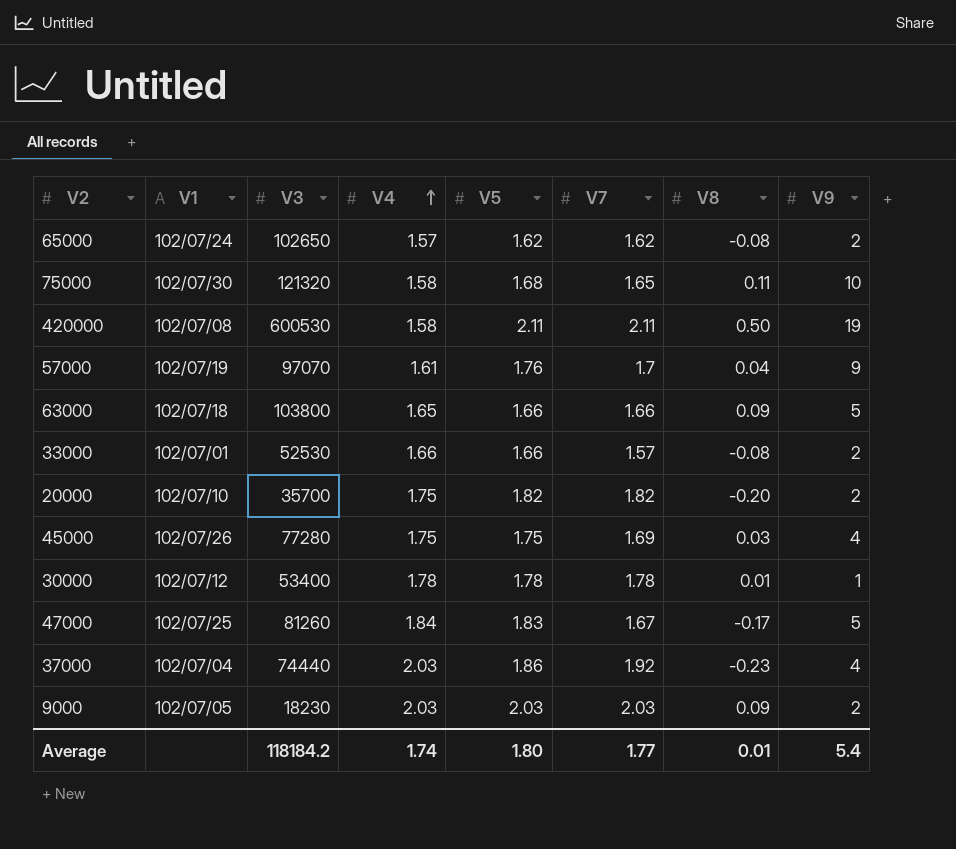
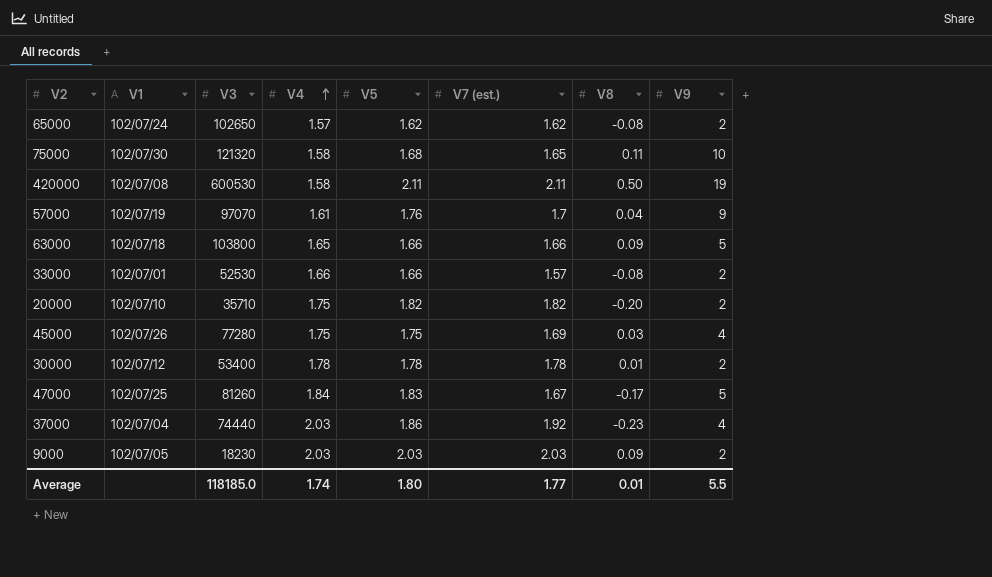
column name: V7 -> V7 (est.)
20000 | V3: 35700 -> 35710
30000 | V9: 1 -> 2
Average | V3: 118184.2 -> 118185.0
Average | V9: 5.4 -> 5.5

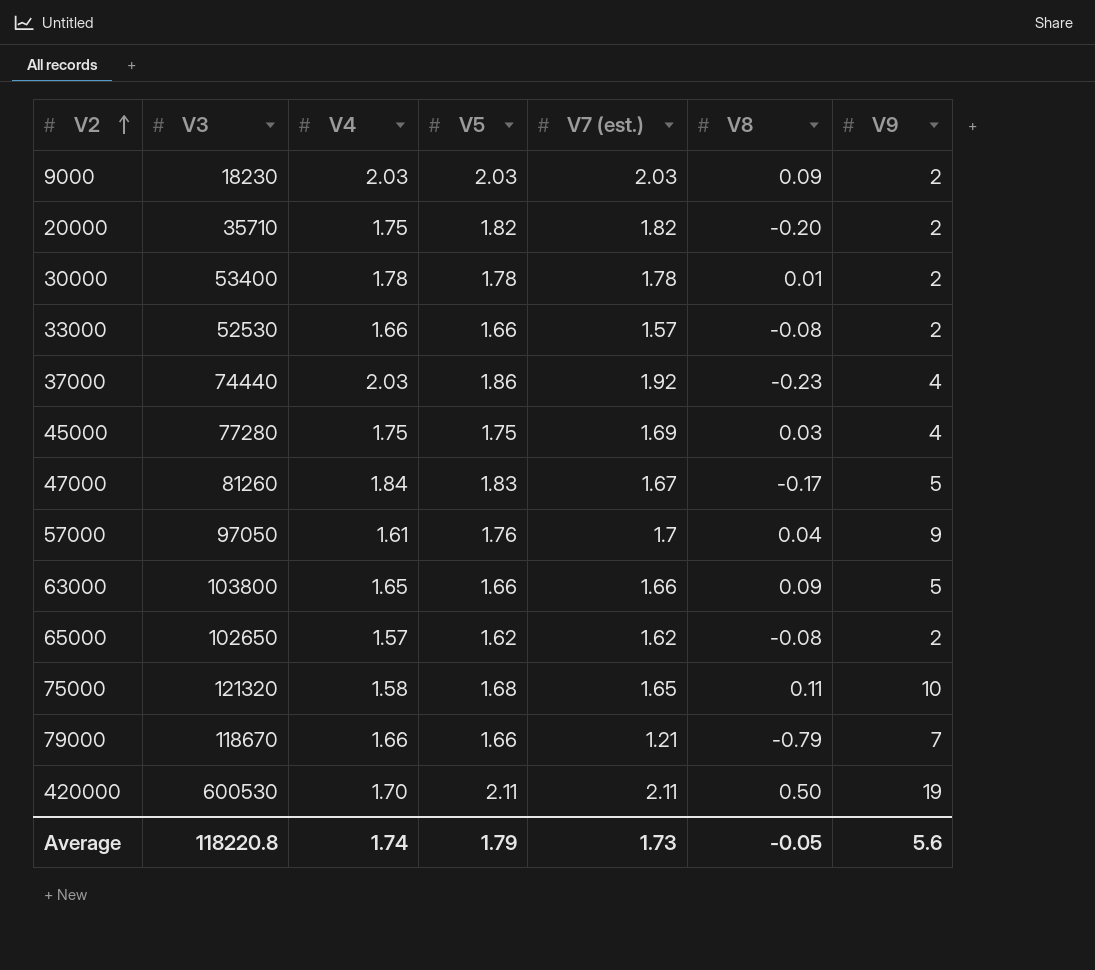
row order: V4 ascending -> V2 ascending
column V1 | position: 2 -> none
57000 | V3: 97070 -> 97050
row 79000: none -> 118670 | 1.66 | 1.66 | 1.21 | -0.79 | 7
420000 | V4: 1.58 -> 1.70
Average | V3: 118185.0 -> 118220.8
Average | V5: 1.80 -> 1.79
Average | V7 (est.): 1.77 -> 1.73
Average | V8: 0.01 -> -0.05
Average | V9: 5.5 -> 5.6

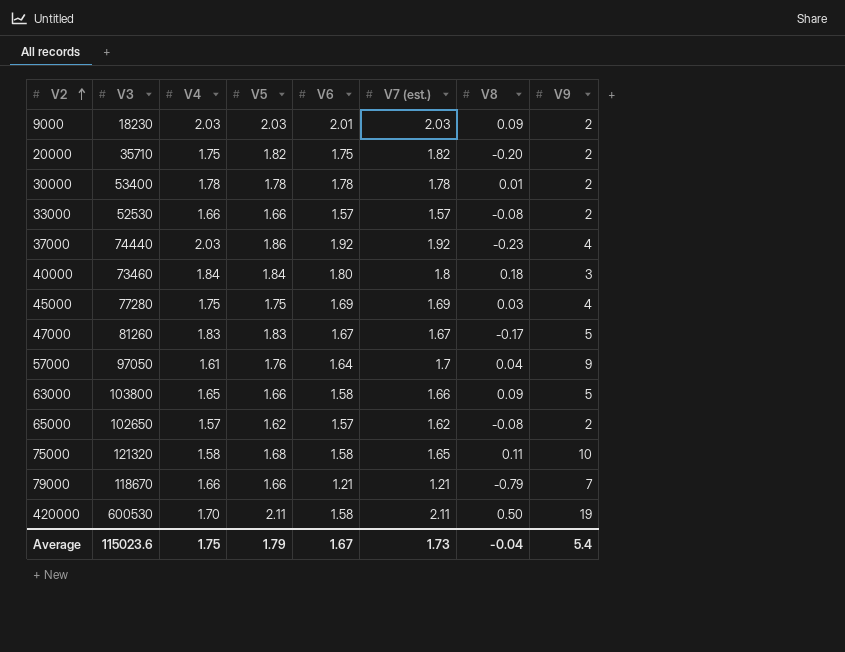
column V6 | position: none -> 5
row 40000: none -> 73460 | 1.84 | 1.84 | 1.80 | 1.8 | 0.18 | 3
47000 | V4: 1.84 -> 1.83
Average | V3: 118220.8 -> 115023.6
Average | V4: 1.74 -> 1.75
Average | V8: -0.05 -> -0.04
Average | V9: 5.6 -> 5.4

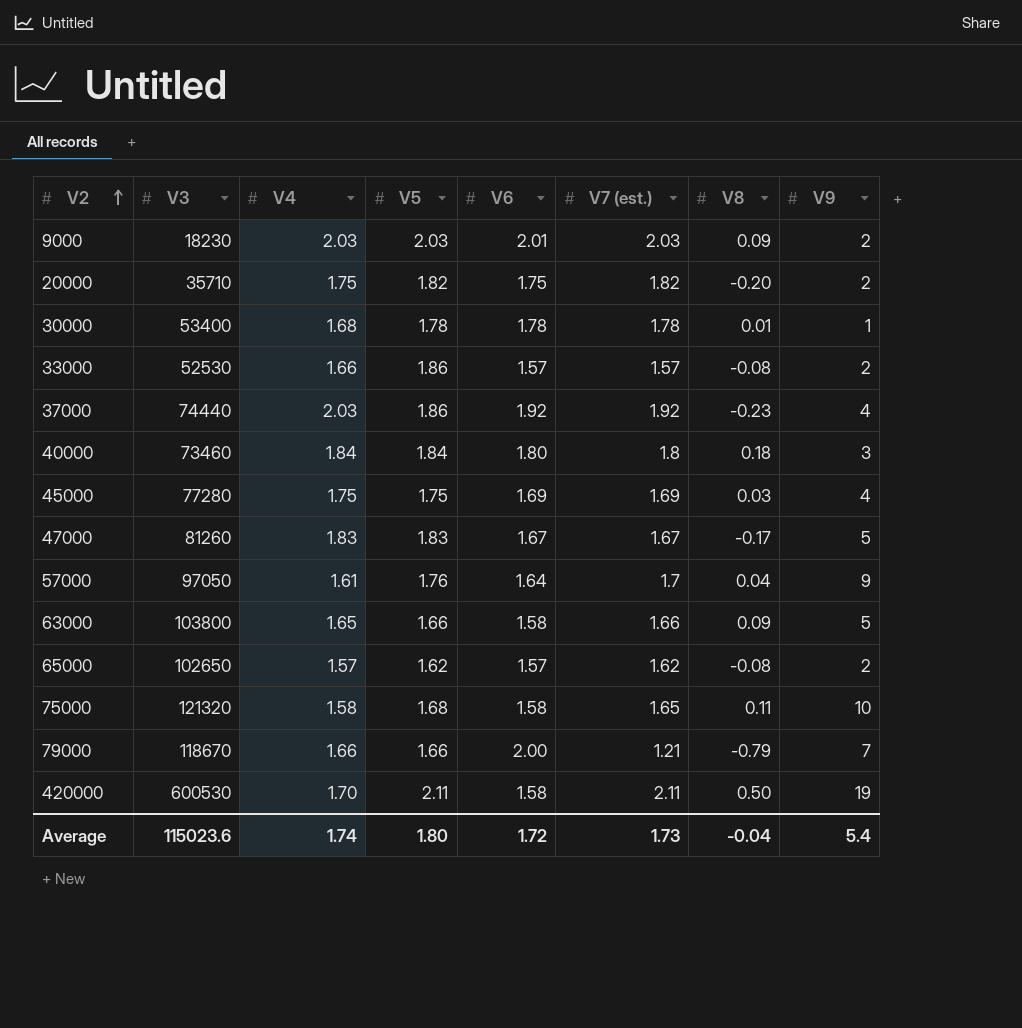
30000 | V4: 1.78 -> 1.68
30000 | V9: 2 -> 1
33000 | V5: 1.66 -> 1.86
79000 | V6: 1.21 -> 2.00
Average | V4: 1.75 -> 1.74
Average | V5: 1.79 -> 1.80
Average | V6: 1.67 -> 1.72

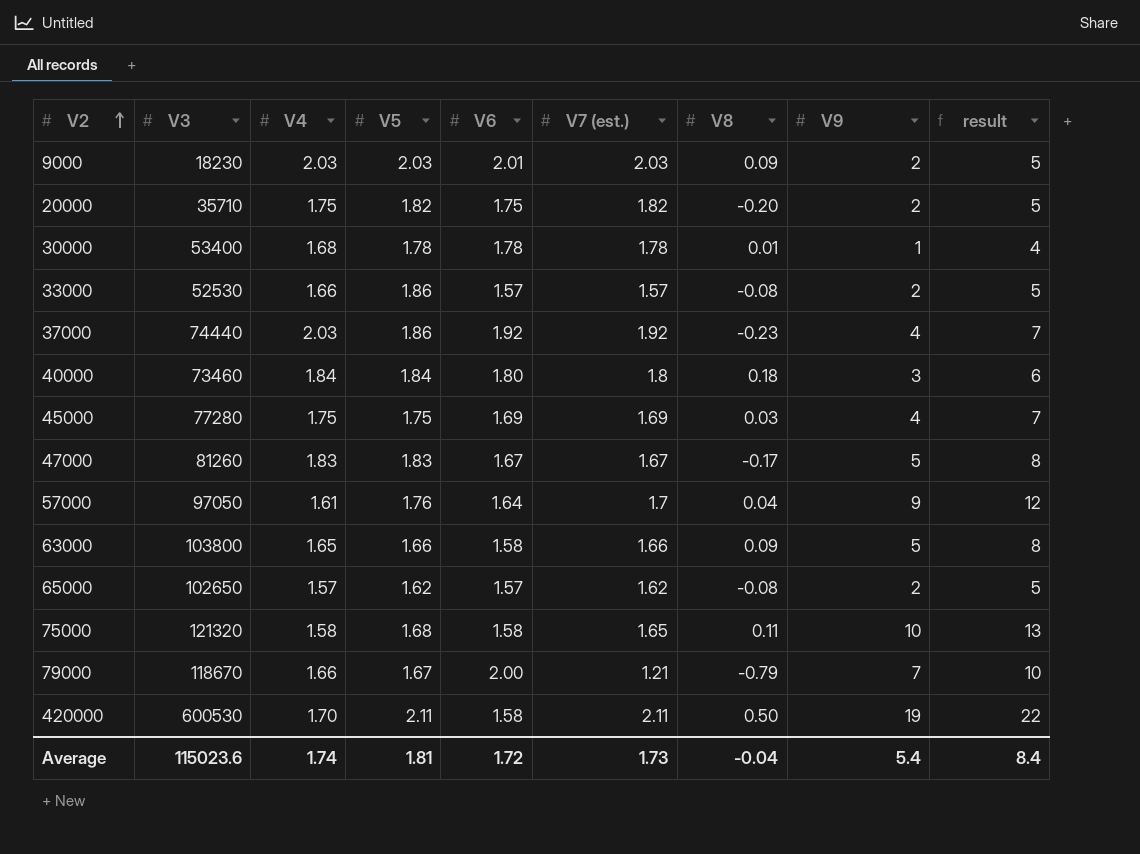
column result | formula: none -> [V9] + 3
79000 | V5: 1.66 -> 1.67
Average | V5: 1.80 -> 1.81

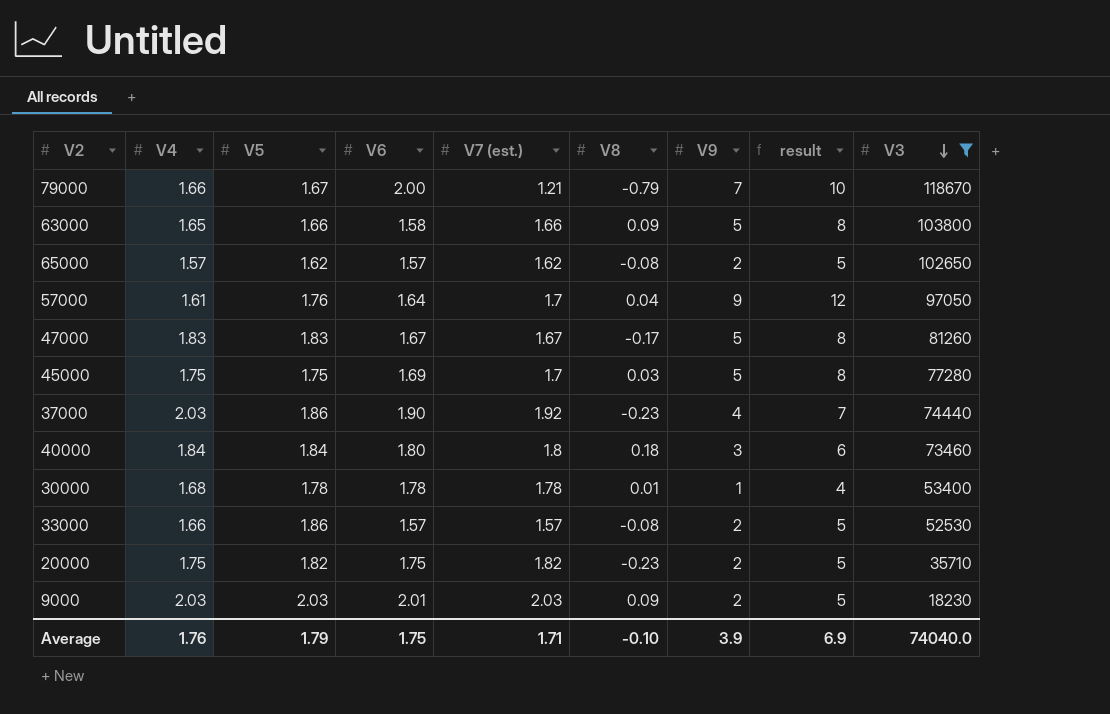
filter: none -> V3 <= 118670
row order: V2 ascending -> V3 descending
column V3 | position: 2 -> 9
45000 | V7 (est.): 1.69 -> 1.7
45000 | V9: 4 -> 5
45000 | result: 7 -> 8
37000 | V6: 1.92 -> 1.90
20000 | V8: -0.20 -> -0.23
Average | V4: 1.74 -> 1.76
Average | V5: 1.81 -> 1.79
Average | V6: 1.72 -> 1.75
Average | V7 (est.): 1.73 -> 1.71
Average | V8: -0.04 -> -0.10
Average | V9: 5.4 -> 3.9
Average | result: 8.4 -> 6.9
Average | V3: 115023.6 -> 74040.0

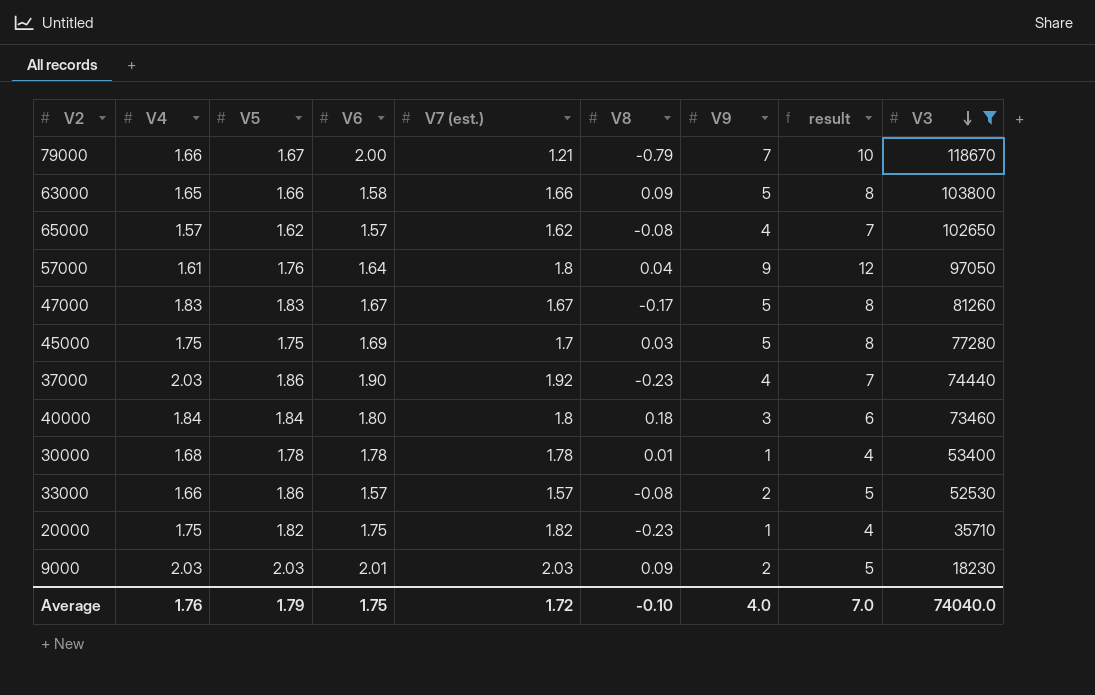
65000 | V9: 2 -> 4
65000 | result: 5 -> 7
57000 | V7 (est.): 1.7 -> 1.8
20000 | V9: 2 -> 1
20000 | result: 5 -> 4
Average | V7 (est.): 1.71 -> 1.72
Average | V9: 3.9 -> 4.0
Average | result: 6.9 -> 7.0

